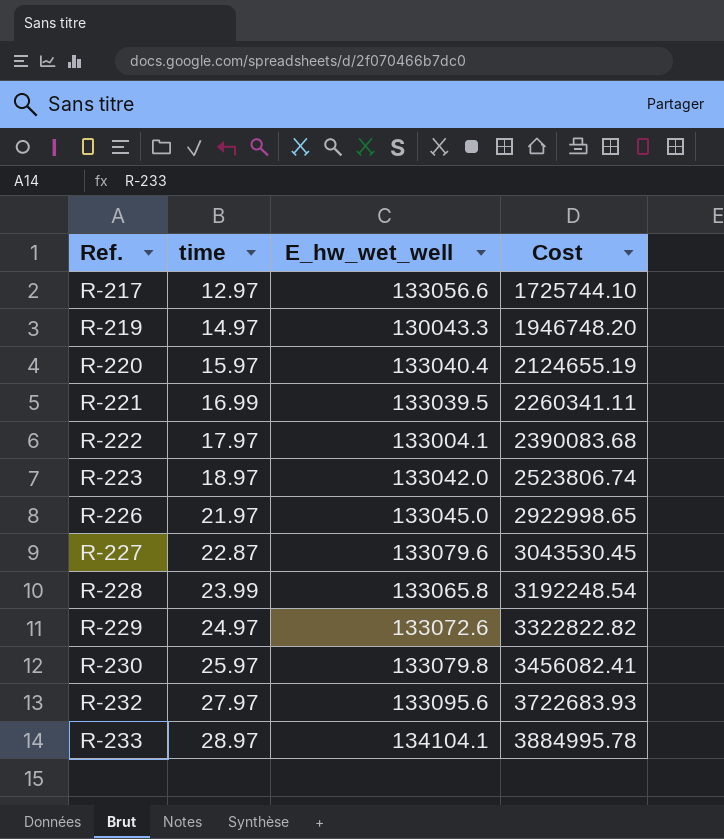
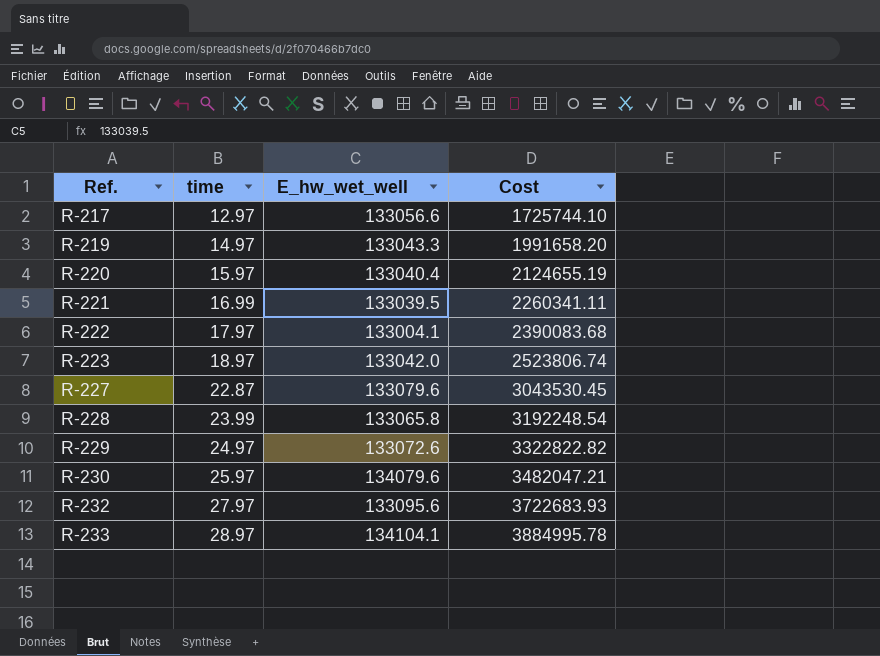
row R-226: 21.97 | 133045.0 | 2922998.65 -> none
R-219 | E_hw_wet_well: 130043.3 -> 133043.3
R-219 | Cost: 1946748.20 -> 1991658.20
R-230 | E_hw_wet_well: 133079.8 -> 134079.6
R-230 | Cost: 3456082.41 -> 3482047.21

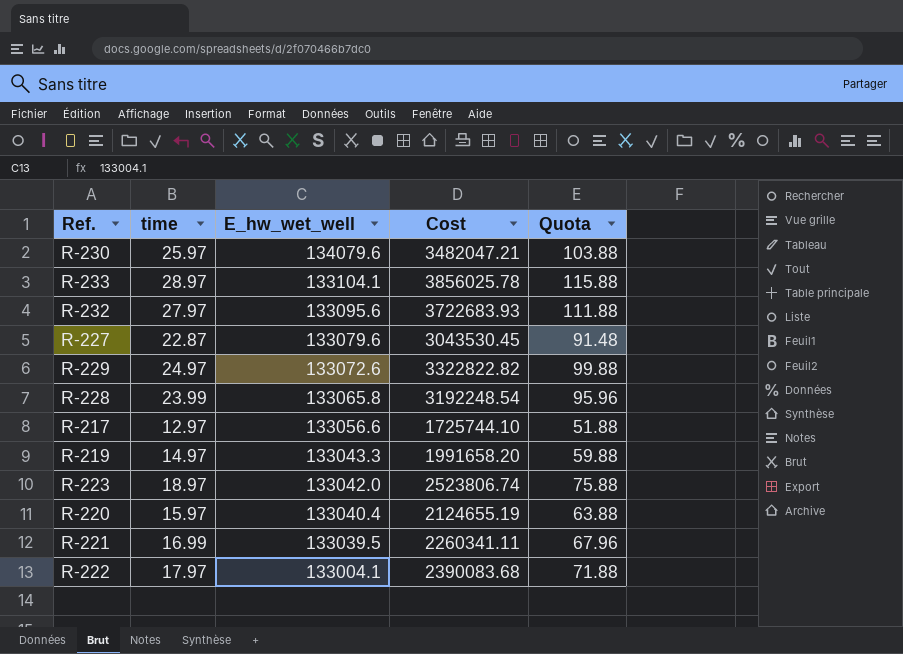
row order: Ref. ascending -> E_hw_wet_well descending
column Quota | formula: none -> [time] * 4
R-233 | E_hw_wet_well: 134104.1 -> 133104.1
R-233 | Cost: 3884995.78 -> 3856025.78

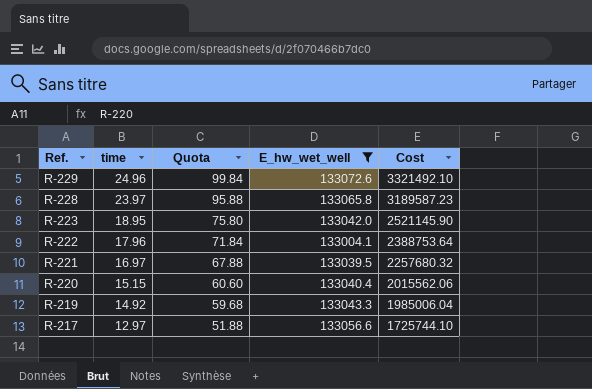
filter: none -> E_hw_wet_well <= 133072.6
row order: E_hw_wet_well descending -> Ref. descending
column Quota | position: 5 -> 3
R-229 | time: 24.97 -> 24.96
R-229 | Quota: 99.88 -> 99.84
R-229 | Cost: 3322822.82 -> 3321492.10
R-228 | time: 23.99 -> 23.97
R-228 | Quota: 95.96 -> 95.88
R-228 | Cost: 3192248.54 -> 3189587.23
R-223 | time: 18.97 -> 18.95
R-223 | Quota: 75.88 -> 75.80
R-223 | Cost: 2523806.74 -> 2521145.90
R-222 | time: 17.97 -> 17.96
R-222 | Quota: 71.88 -> 71.84
R-222 | Cost: 2390083.68 -> 2388753.64
R-221 | time: 16.99 -> 16.97
R-221 | Quota: 67.96 -> 67.88
R-221 | Cost: 2260341.11 -> 2257680.32
R-220 | time: 15.97 -> 15.15
R-220 | Quota: 63.88 -> 60.60
R-220 | Cost: 2124655.19 -> 2015562.06
R-219 | time: 14.97 -> 14.92
R-219 | Quota: 59.88 -> 59.68
R-219 | Cost: 1991658.20 -> 1985006.04

